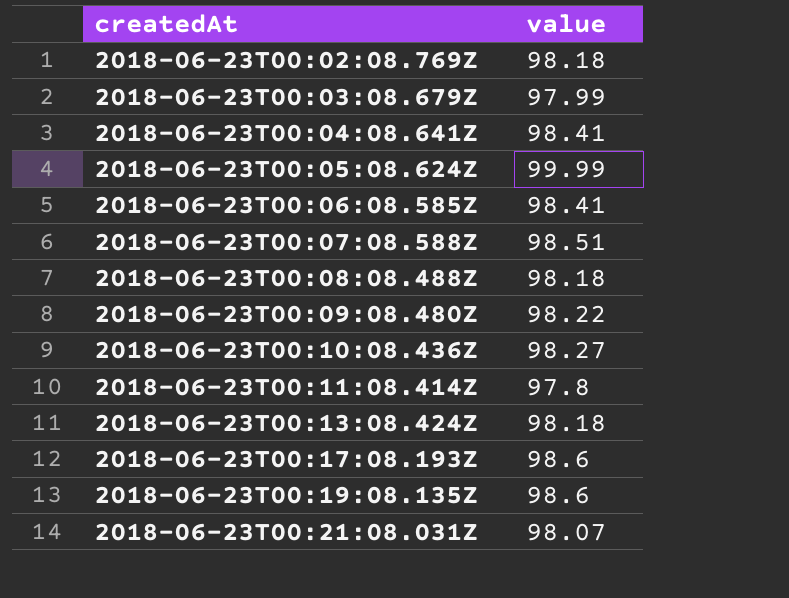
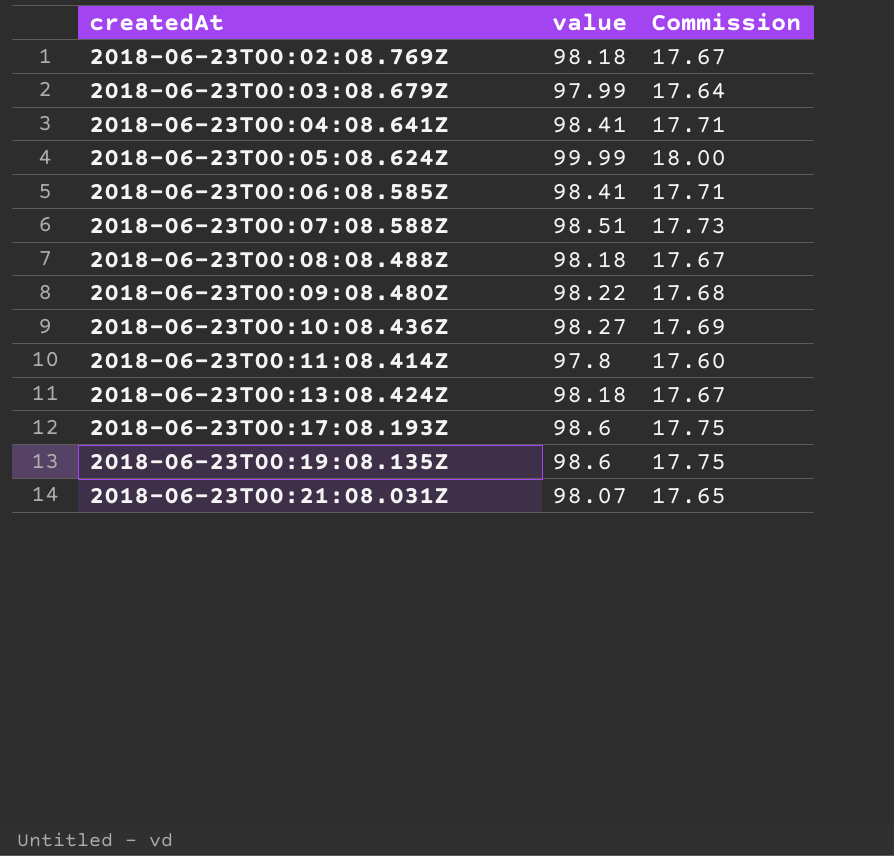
column Commission | formula: none -> [value] * 0.18

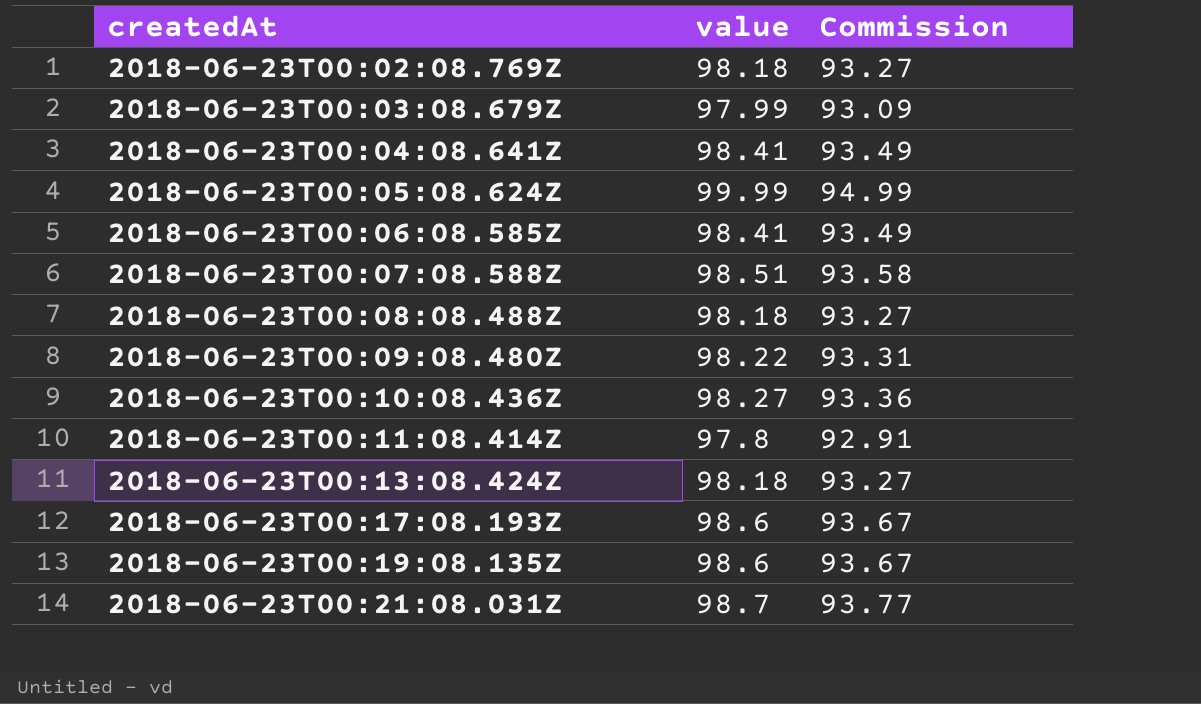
column Commission | formula: [value] * 0.18 -> [value] * 0.95
2018-06-23T00:21:08.031Z | value: 98.07 -> 98.7

